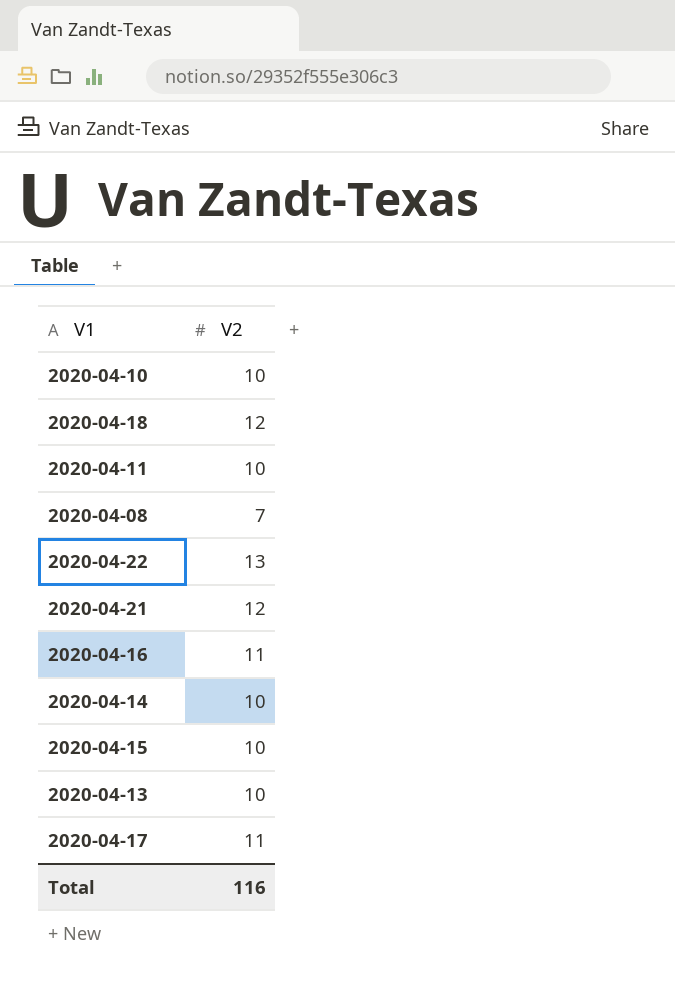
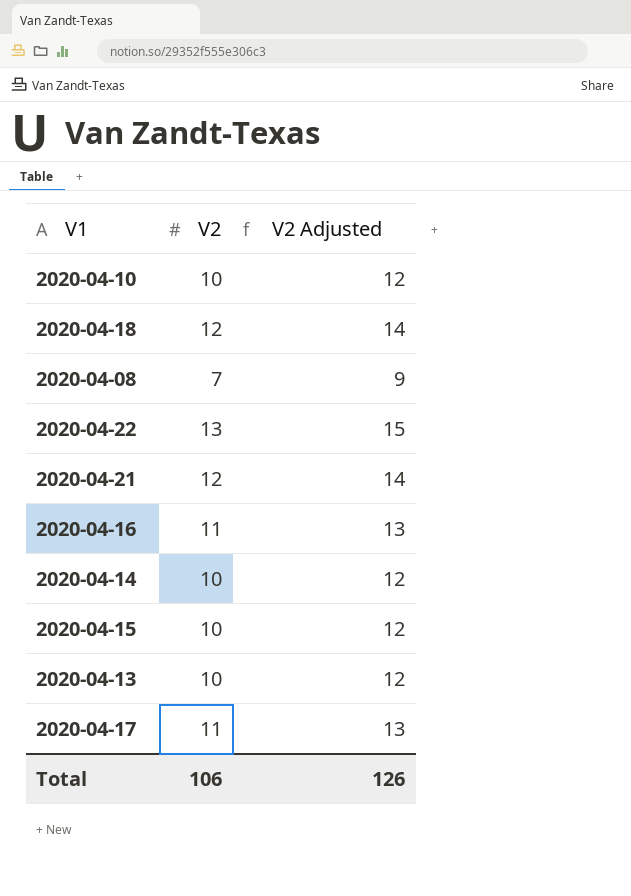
column V2 Adjusted | formula: none -> [V2] + 2
row 2020-04-11: 10 -> none
Total | V2: 116 -> 106

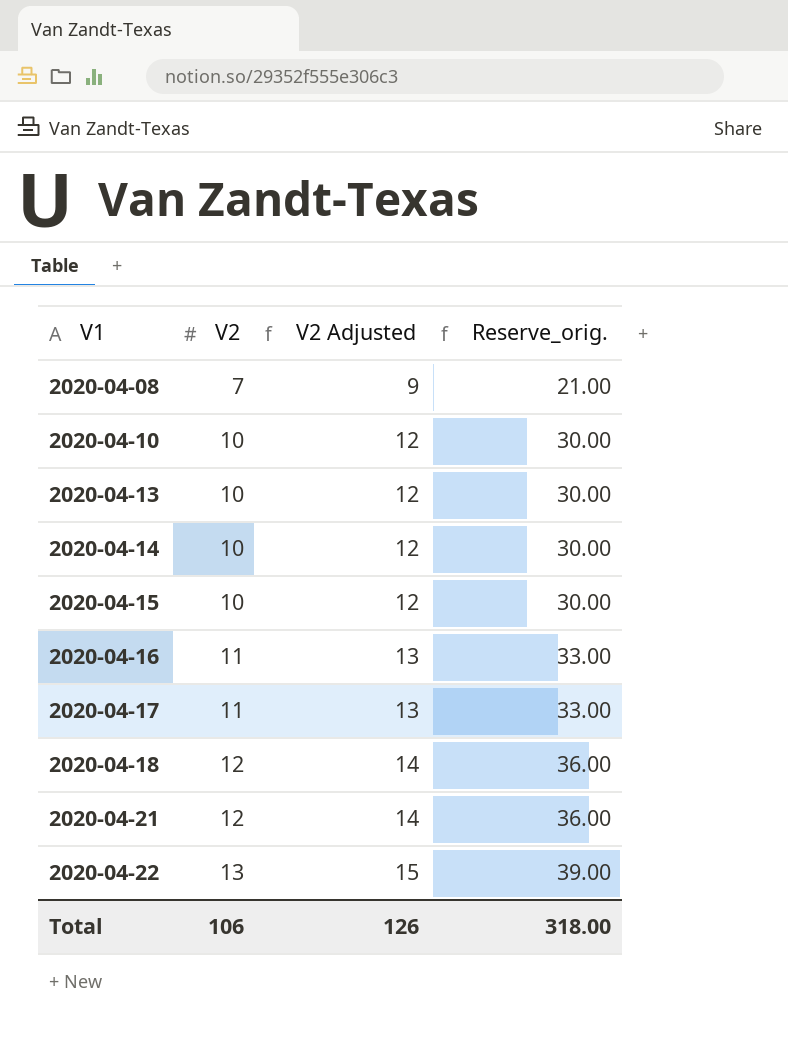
row order: none -> V1 ascending
column Reserve_orig. | formula: none -> [V2] * 3

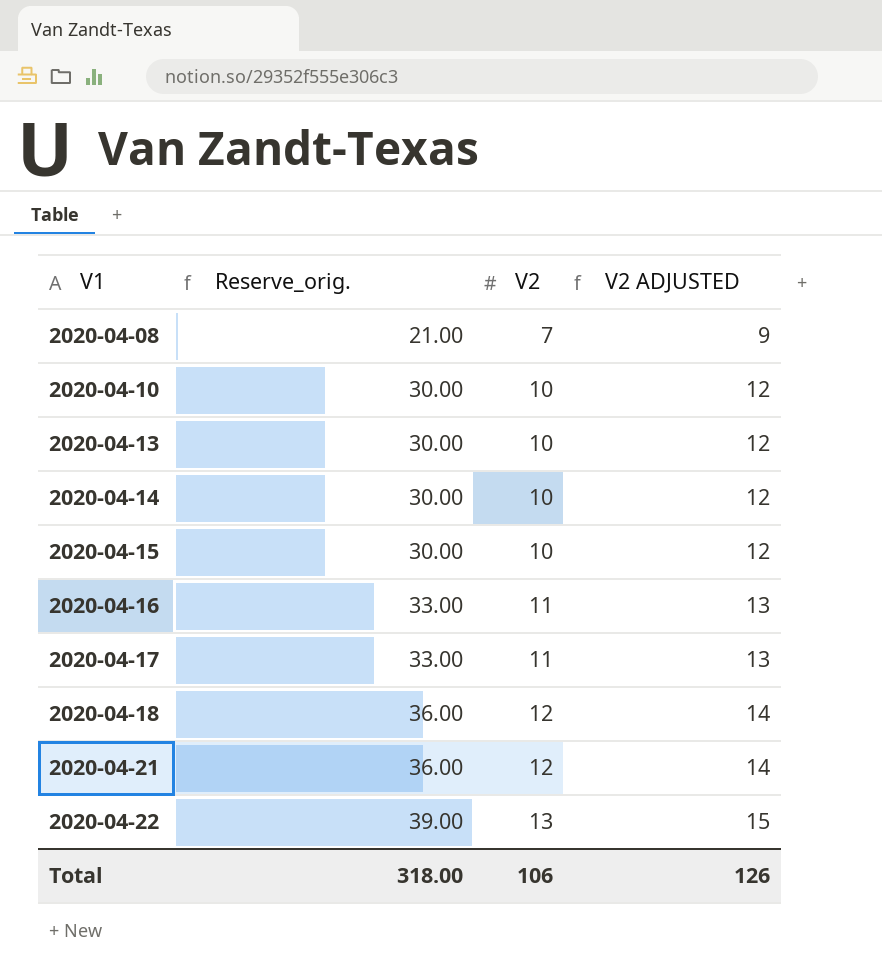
column Reserve_orig. | position: 4 -> 2
column name: V2 Adjusted -> V2 ADJUSTED

